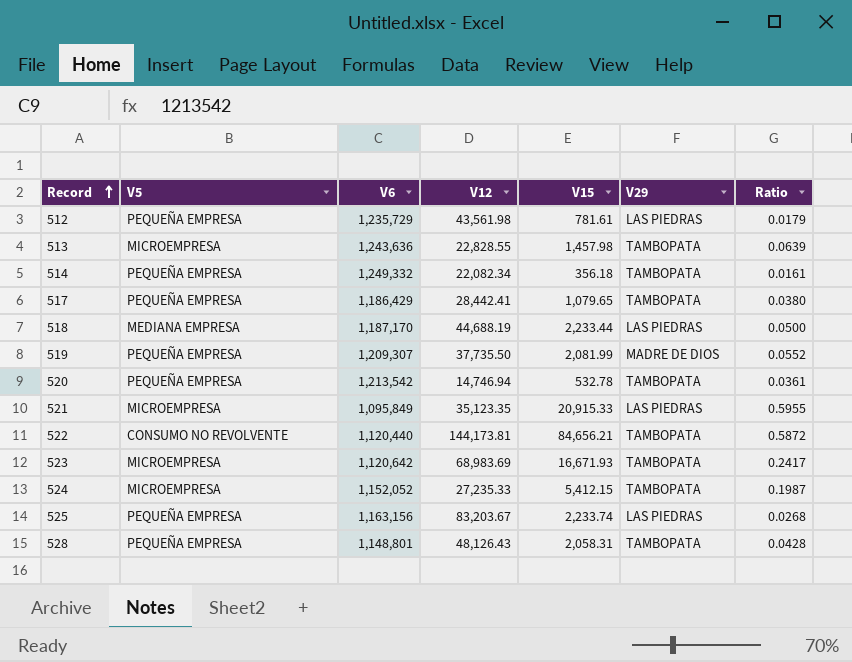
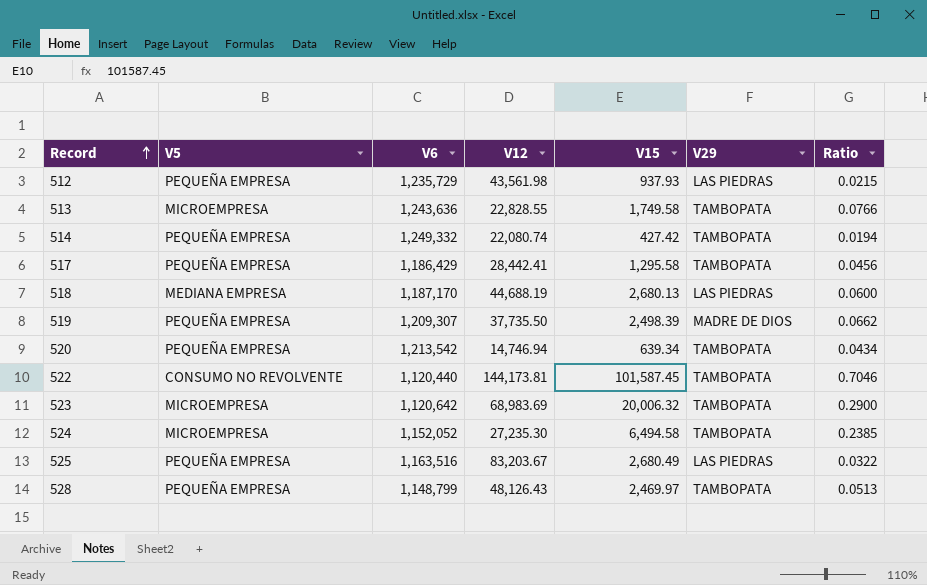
row 521: MICROEMPRESA | 1,095,849 | 35,123.35 | 20,915.33 | LAS PIEDRAS | 0.5955 -> none
512 | V15: 781.61 -> 937.93
512 | Ratio: 0.0179 -> 0.0215
513 | V15: 1,457.98 -> 1,749.58
513 | Ratio: 0.0639 -> 0.0766
514 | V12: 22,082.34 -> 22,080.74
514 | V15: 356.18 -> 427.42
514 | Ratio: 0.0161 -> 0.0194
517 | V15: 1,079.65 -> 1,295.58
517 | Ratio: 0.0380 -> 0.0456
518 | V15: 2,233.44 -> 2,680.13
518 | Ratio: 0.0500 -> 0.0600
519 | V15: 2,081.99 -> 2,498.39
519 | Ratio: 0.0552 -> 0.0662
520 | V15: 532.78 -> 639.34
520 | Ratio: 0.0361 -> 0.0434
522 | V15: 84,656.21 -> 101,587.45
522 | Ratio: 0.5872 -> 0.7046
523 | V15: 16,671.93 -> 20,006.32
523 | Ratio: 0.2417 -> 0.2900
524 | V12: 27,235.33 -> 27,235.30
524 | V15: 5,412.15 -> 6,494.58
524 | Ratio: 0.1987 -> 0.2385
525 | V6: 1,163,156 -> 1,163,516
525 | V15: 2,233.74 -> 2,680.49
525 | Ratio: 0.0268 -> 0.0322
528 | V6: 1,148,801 -> 1,148,799
528 | V15: 2,058.31 -> 2,469.97
528 | Ratio: 0.0428 -> 0.0513

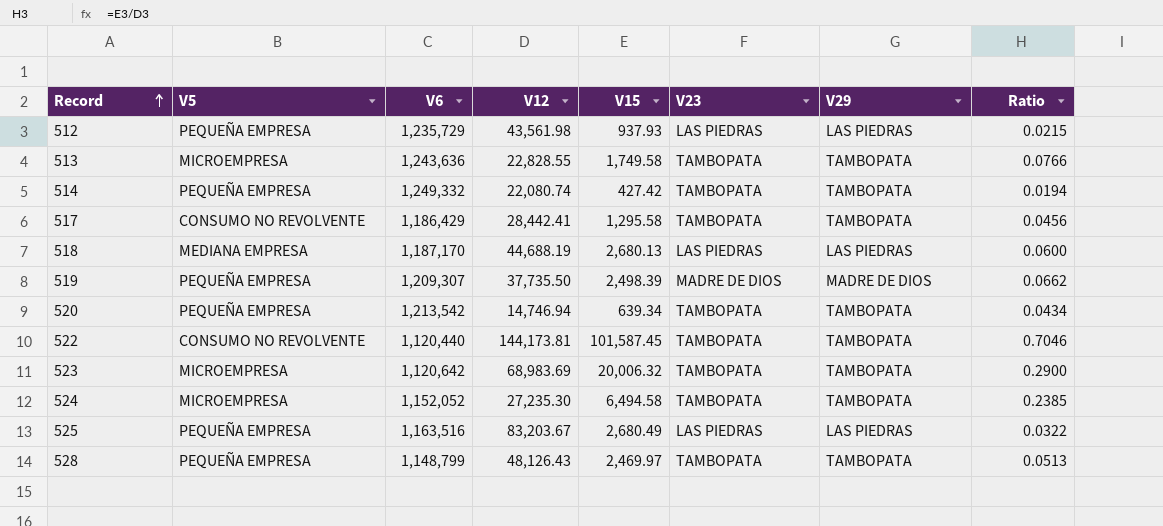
column V23 | position: none -> 6
517 | V5: PEQUEÑA EMPRESA -> CONSUMO NO REVOLVENTE

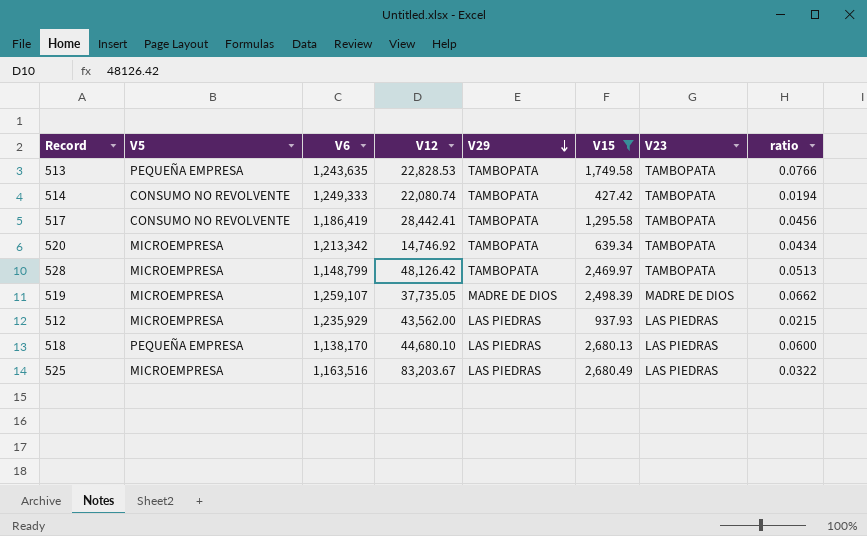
filter: none -> V15 <= 2,680.49
row order: Record ascending -> V29 descending
column V29 | position: 7 -> 5
column name: Ratio -> ratio
513 | V5: MICROEMPRESA -> PEQUEÑA EMPRESA
513 | V6: 1,243,636 -> 1,243,635
513 | V12: 22,828.55 -> 22,828.53
514 | V5: PEQUEÑA EMPRESA -> CONSUMO NO REVOLVENTE
514 | V6: 1,249,332 -> 1,249,333
517 | V6: 1,186,429 -> 1,186,419
520 | V5: PEQUEÑA EMPRESA -> MICROEMPRESA
520 | V6: 1,213,542 -> 1,213,342
520 | V12: 14,746.94 -> 14,746.92
528 | V5: PEQUEÑA EMPRESA -> MICROEMPRESA
528 | V12: 48,126.43 -> 48,126.42
519 | V5: PEQUEÑA EMPRESA -> MICROEMPRESA
519 | V6: 1,209,307 -> 1,259,107
519 | V12: 37,735.50 -> 37,735.05
512 | V5: PEQUEÑA EMPRESA -> MICROEMPRESA
512 | V6: 1,235,729 -> 1,235,929
512 | V12: 43,561.98 -> 43,562.00
518 | V5: MEDIANA EMPRESA -> PEQUEÑA EMPRESA
518 | V6: 1,187,170 -> 1,138,170
518 | V12: 44,688.19 -> 44,680.10
525 | V5: PEQUEÑA EMPRESA -> MICROEMPRESA

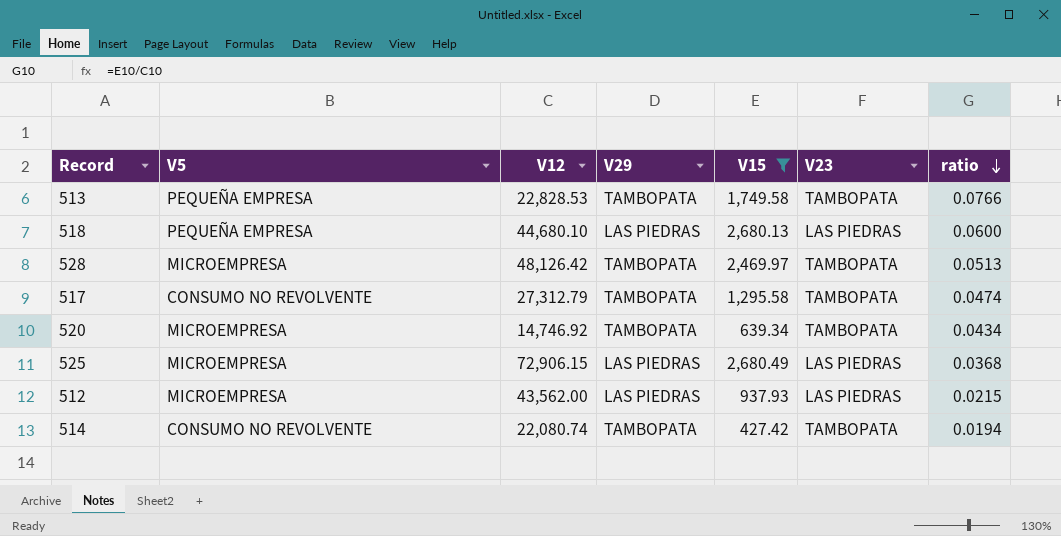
row order: V29 descending -> ratio descending
column V6 | position: 3 -> none
row 519: MICROEMPRESA | 1,259,107 | 37,735.05 | MADRE DE DIOS | 2,498.39 | MADRE DE DIOS | 0.0662 -> none
517 | V12: 28,442.41 -> 27,312.79
517 | ratio: 0.0456 -> 0.0474
525 | V12: 83,203.67 -> 72,906.15
525 | ratio: 0.0322 -> 0.0368

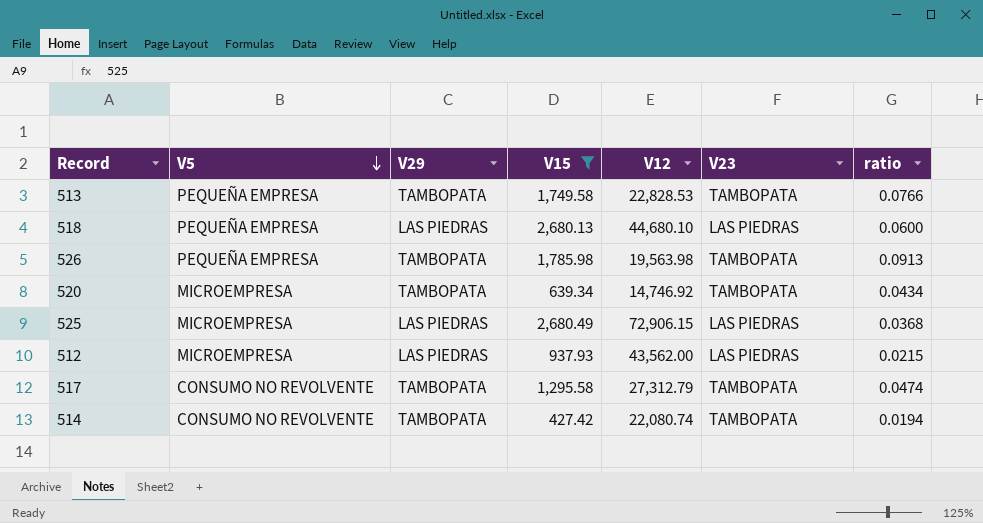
row order: ratio descending -> V5 descending
column V12 | position: 3 -> 5
row 528: MICROEMPRESA | 48,126.42 | TAMBOPATA | 2,469.97 | TAMBOPATA | 0.0513 -> none
row 526: none -> PEQUEÑA EMPRESA | TAMBOPATA | 1,785.98 | 19,563.98 | TAMBOPATA | 0.0913

